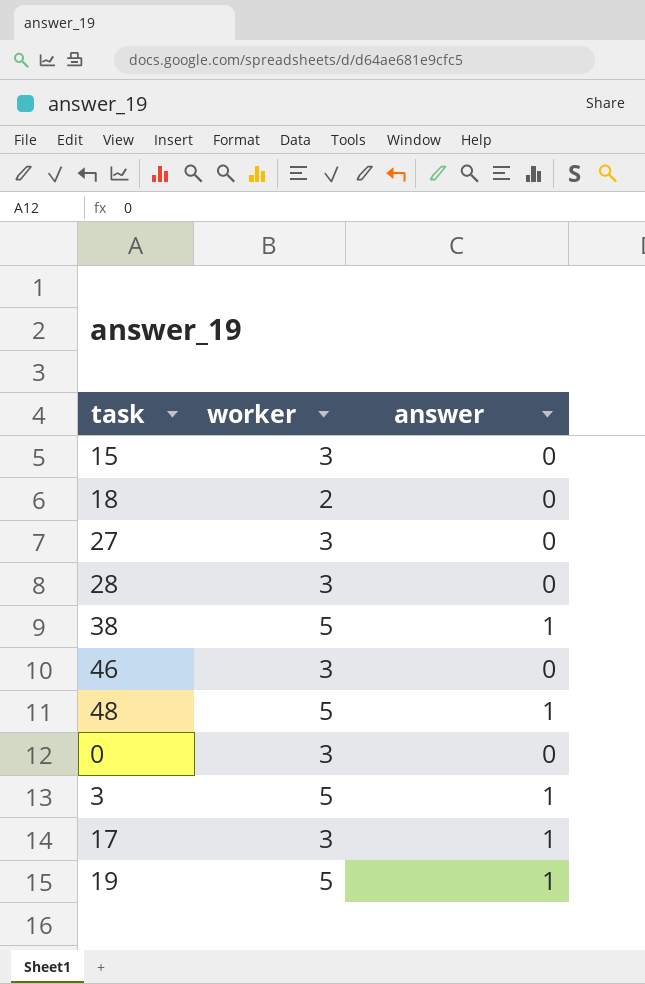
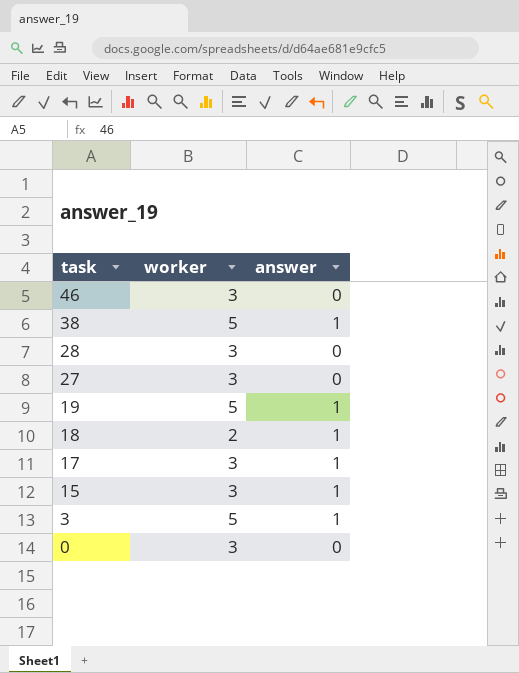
row order: none -> task descending
row 48: 5 | 1 -> none
18 | answer: 0 -> 1
15 | answer: 0 -> 1

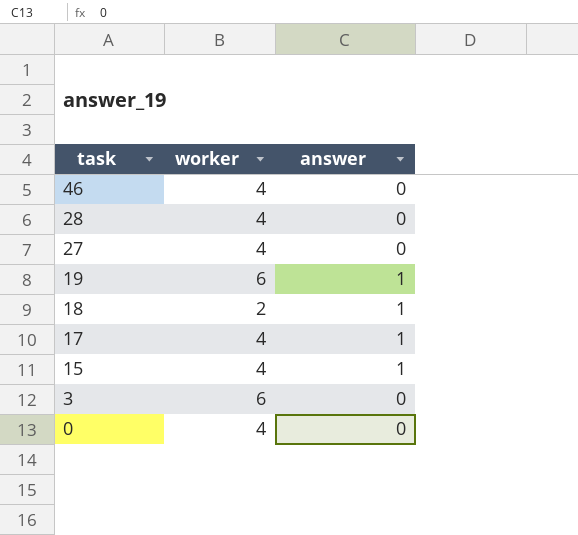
row 38: 5 | 1 -> none
46 | worker: 3 -> 4
28 | worker: 3 -> 4
27 | worker: 3 -> 4
19 | worker: 5 -> 6
17 | worker: 3 -> 4
15 | worker: 3 -> 4
3 | worker: 5 -> 6
3 | answer: 1 -> 0
0 | worker: 3 -> 4

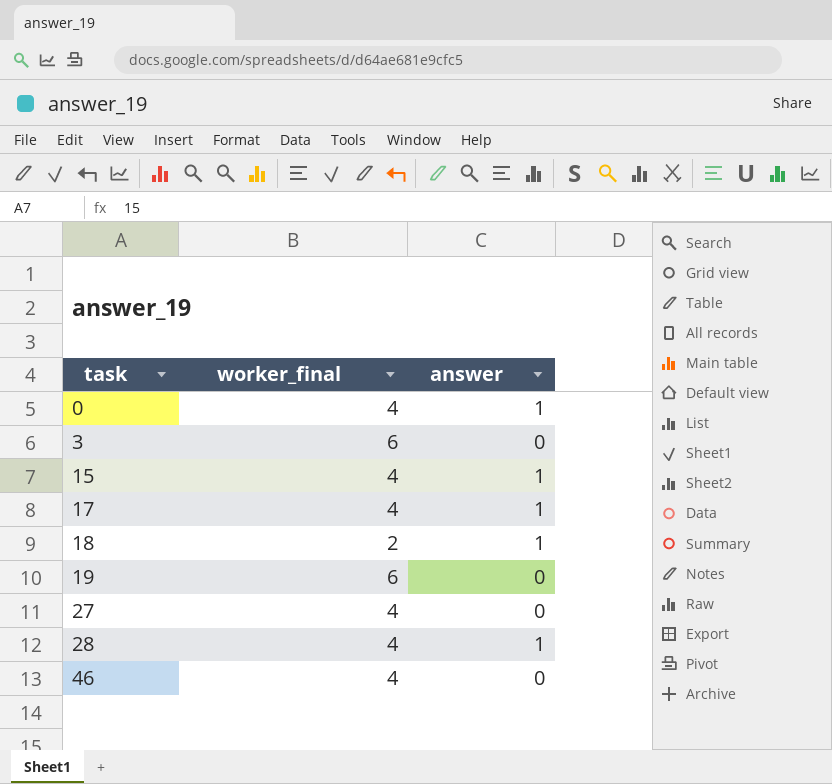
row order: task descending -> task ascending
column name: worker -> worker_final
0 | answer: 0 -> 1
19 | answer: 1 -> 0
28 | answer: 0 -> 1

